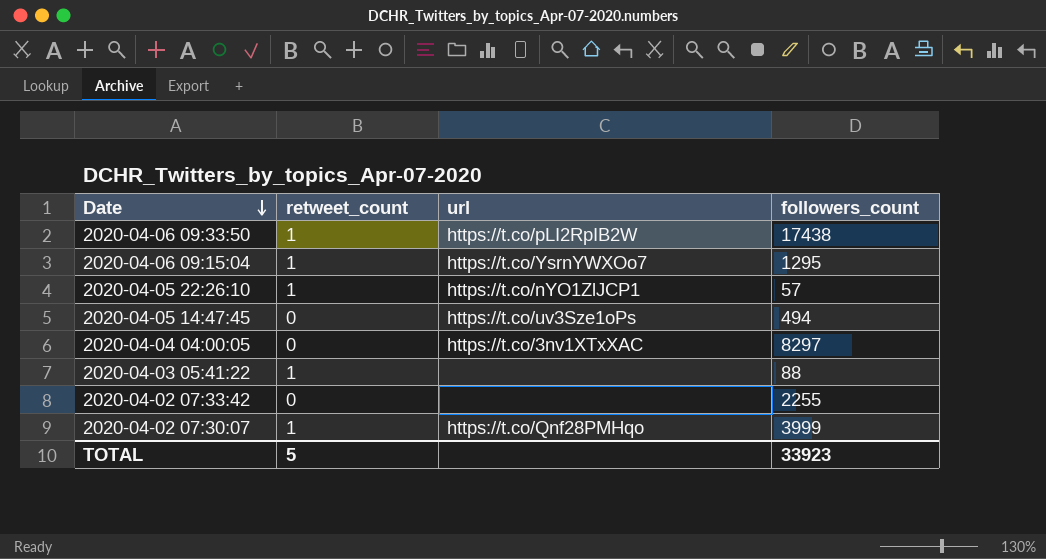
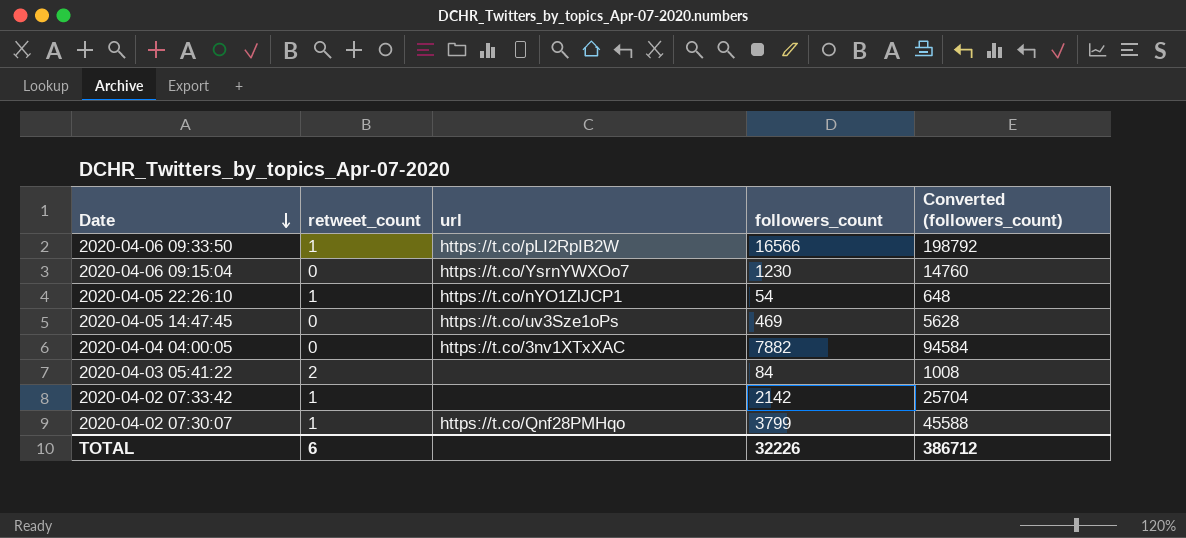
column Converted (followers_count) | formula: none -> [followers_count] * 12
2020-04-06 09:33:50 | followers_count: 17438 -> 16566
2020-04-06 09:15:04 | retweet_count: 1 -> 0
2020-04-06 09:15:04 | followers_count: 1295 -> 1230
2020-04-05 22:26:10 | followers_count: 57 -> 54
2020-04-05 14:47:45 | followers_count: 494 -> 469
2020-04-04 04:00:05 | followers_count: 8297 -> 7882
2020-04-03 05:41:22 | retweet_count: 1 -> 2
2020-04-03 05:41:22 | followers_count: 88 -> 84
2020-04-02 07:33:42 | retweet_count: 0 -> 1
2020-04-02 07:33:42 | followers_count: 2255 -> 2142
2020-04-02 07:30:07 | followers_count: 3999 -> 3799
TOTAL | retweet_count: 5 -> 6
TOTAL | followers_count: 33923 -> 32226

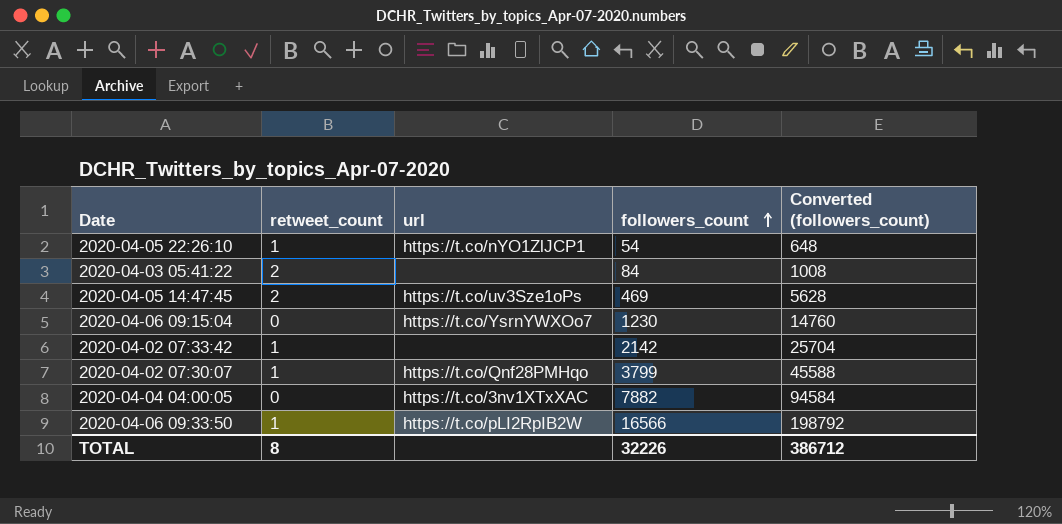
row order: Date descending -> followers_count ascending
2020-04-05 14:47:45 | retweet_count: 0 -> 2
TOTAL | retweet_count: 6 -> 8

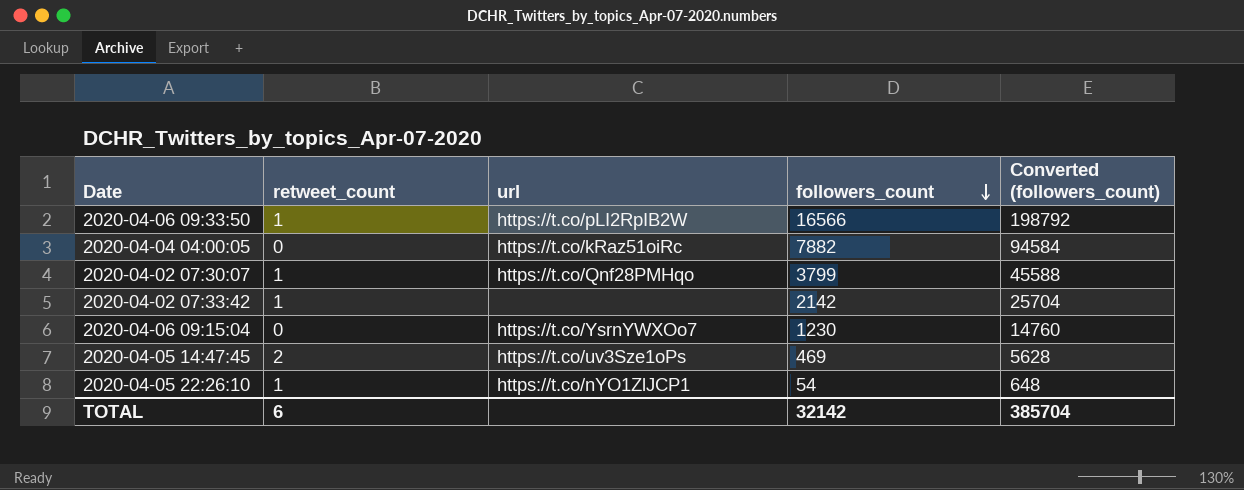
row order: followers_count ascending -> followers_count descending
row 2020-04-03 05:41:22: 2 | none | 84 | 1008 -> none
2020-04-04 04:00:05 | url: https://t.co/3nv1XTxXAC -> https://t.co/kRaz51oiRc
TOTAL | retweet_count: 8 -> 6
TOTAL | followers_count: 32226 -> 32142
TOTAL | Converted (followers_count): 386712 -> 385704

